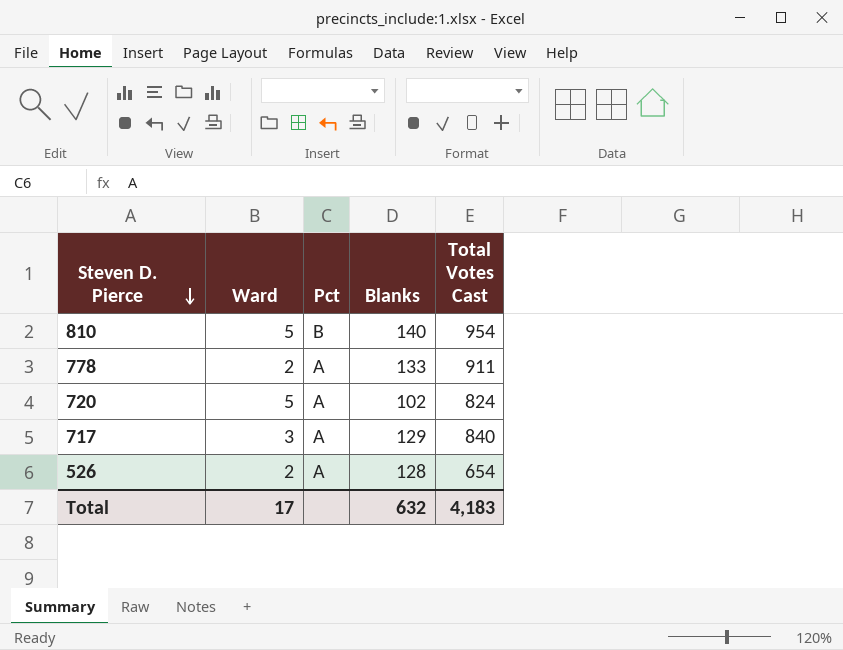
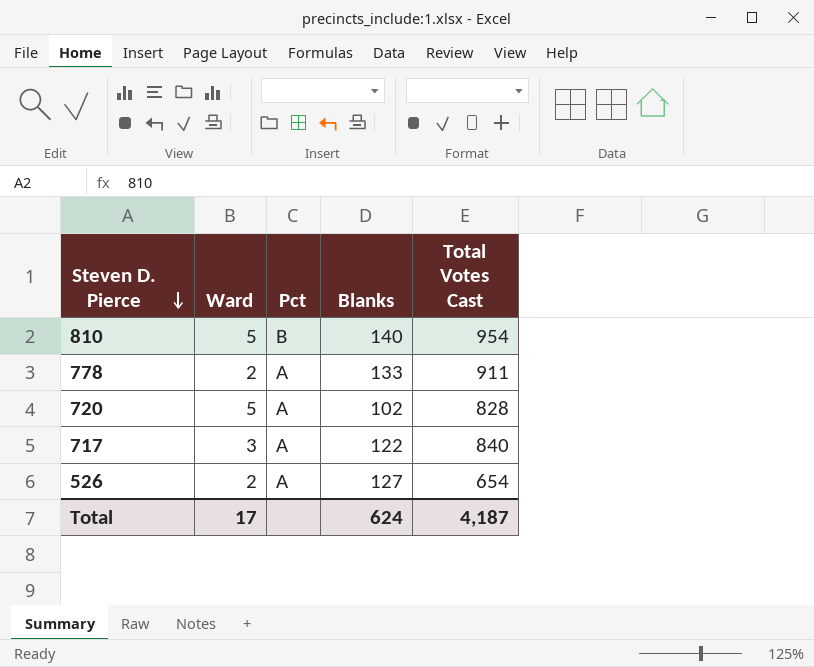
720 | Total Votes Cast: 824 -> 828
717 | Blanks: 129 -> 122
526 | Blanks: 128 -> 127
Total | Blanks: 632 -> 624
Total | Total Votes Cast: 4,183 -> 4,187

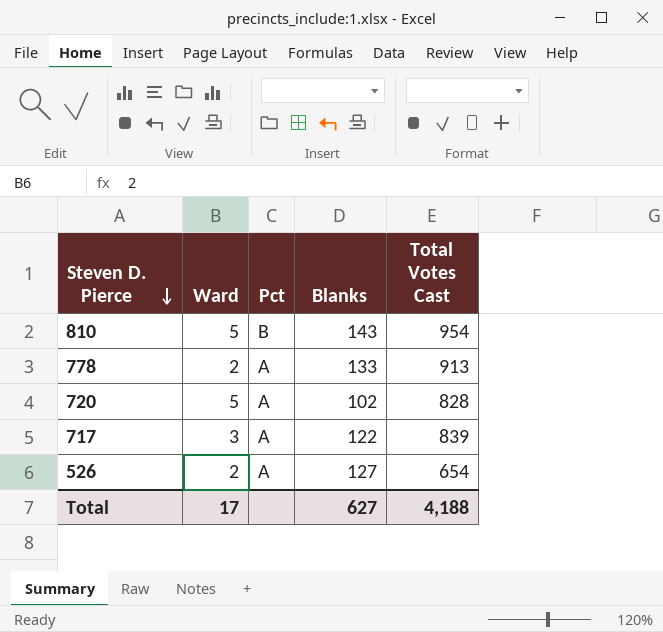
810 | Blanks: 140 -> 143
778 | Total Votes Cast: 911 -> 913
717 | Total Votes Cast: 840 -> 839
Total | Blanks: 624 -> 627
Total | Total Votes Cast: 4,187 -> 4,188

